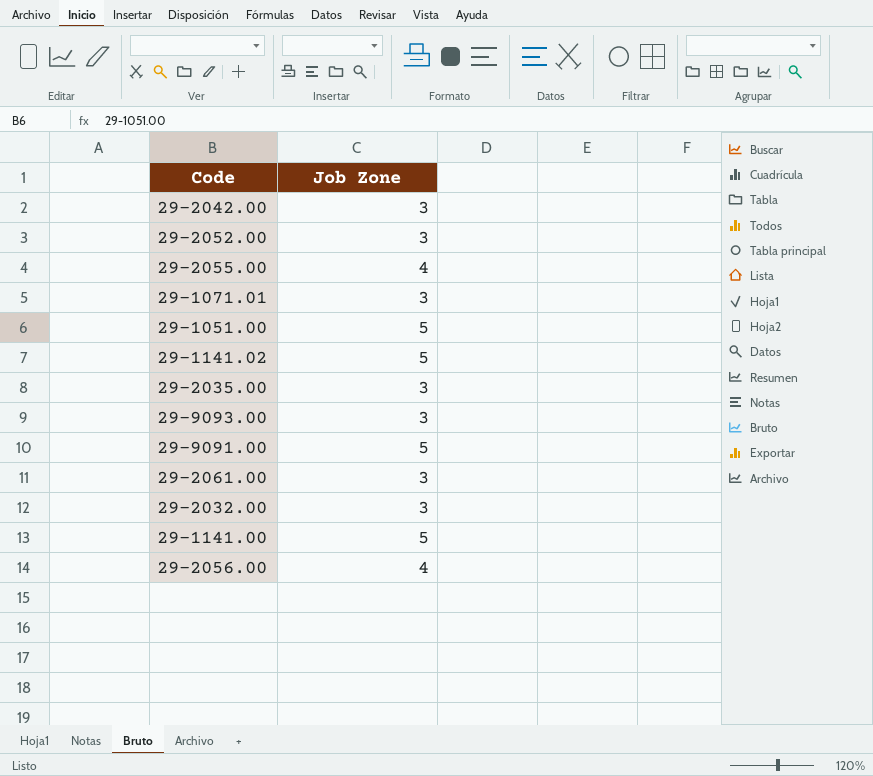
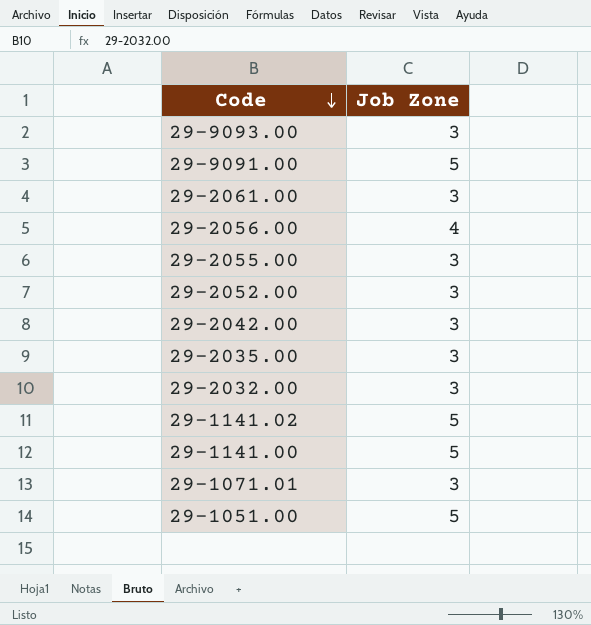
row order: none -> Code descending
29-2055.00 | Job Zone: 4 -> 3

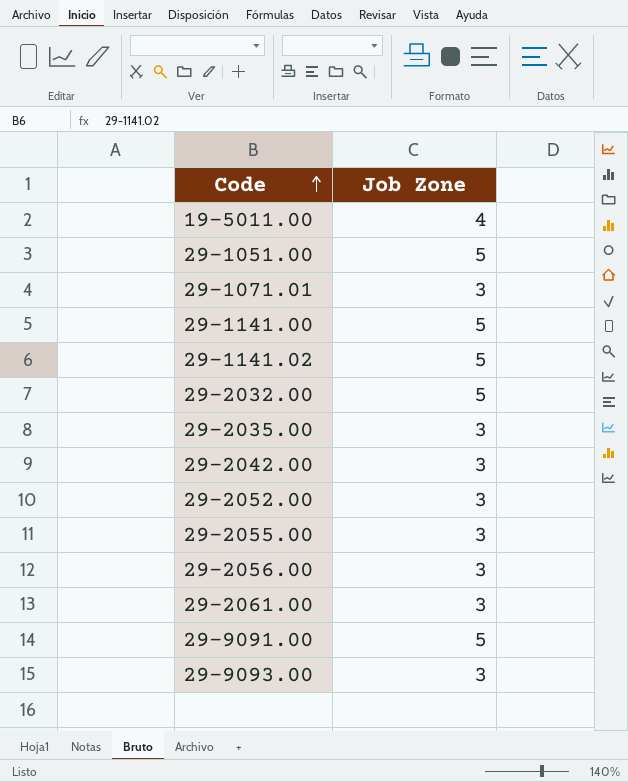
row order: Code descending -> Code ascending
row 19-5011.00: none -> 4
29-2032.00 | Job Zone: 3 -> 5
29-2056.00 | Job Zone: 4 -> 3

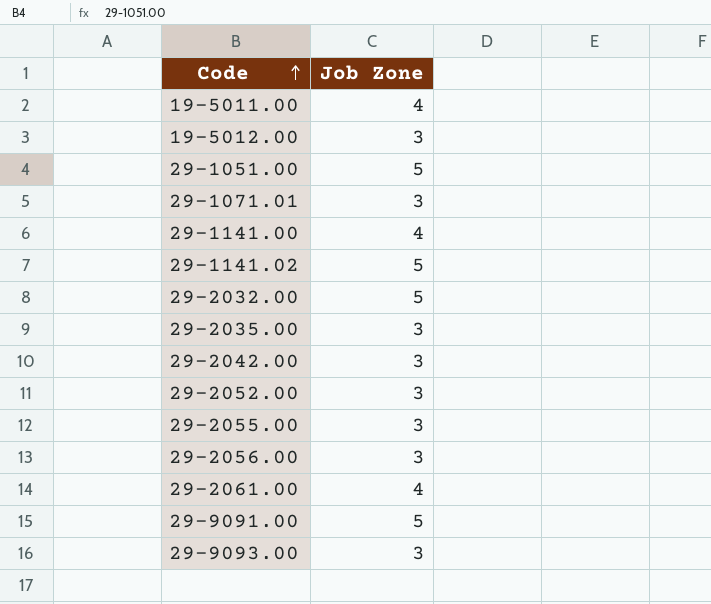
row 19-5012.00: none -> 3
29-1141.00 | Job Zone: 5 -> 4
29-2061.00 | Job Zone: 3 -> 4

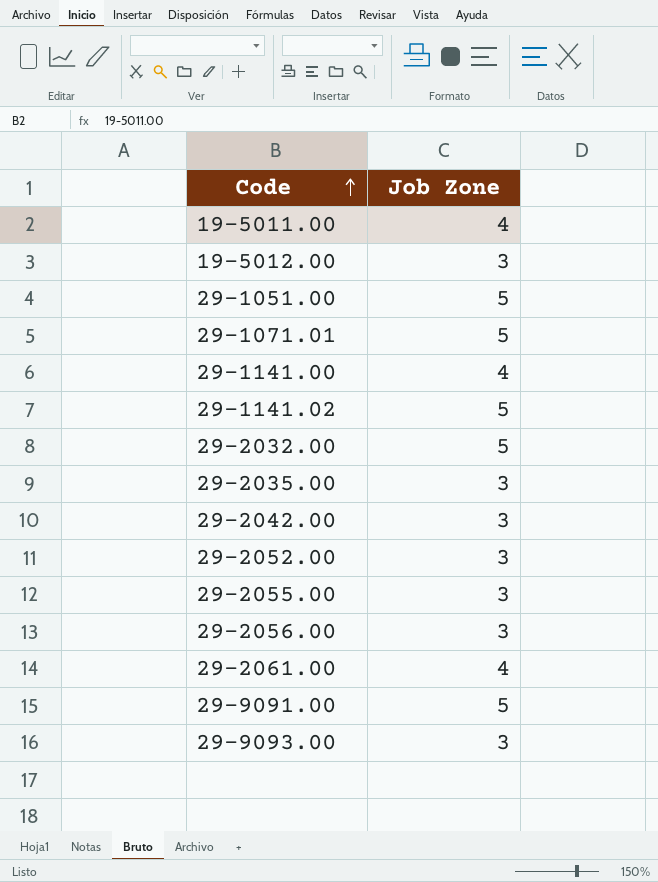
29-1071.01 | Job Zone: 3 -> 5

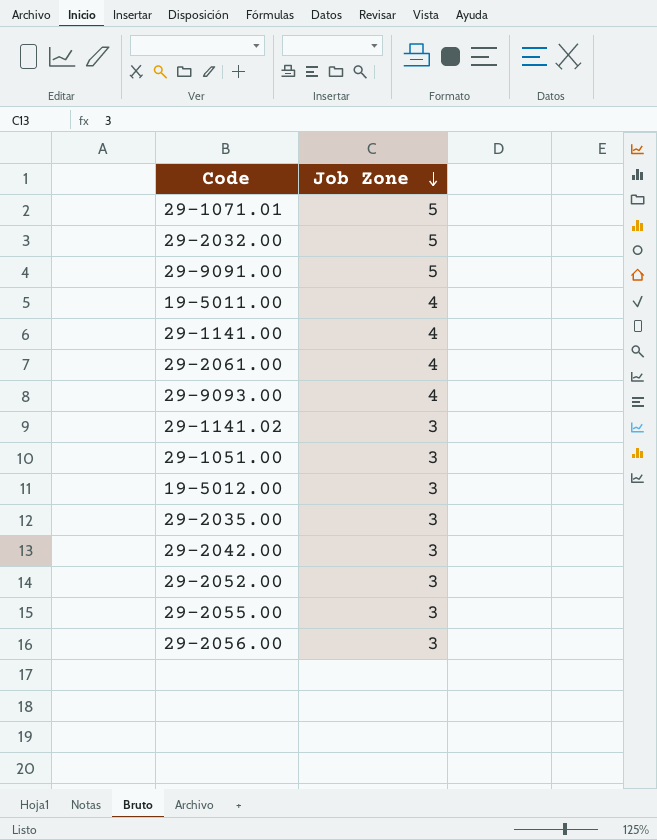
row order: Code ascending -> Job Zone descending
29-9093.00 | Job Zone: 3 -> 4
29-1141.02 | Job Zone: 5 -> 3
29-1051.00 | Job Zone: 5 -> 3

